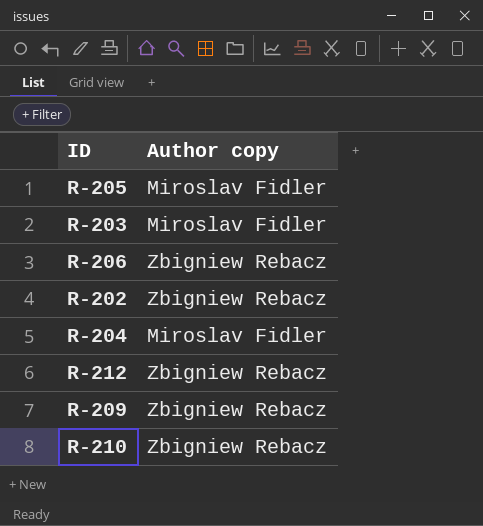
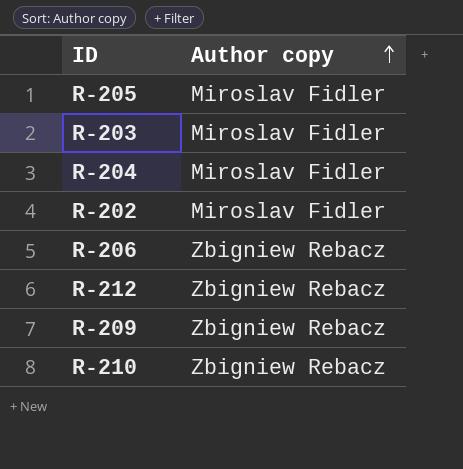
row order: none -> Author copy ascending
R-202 | Author copy: Zbigniew Rebacz -> Miroslav Fidler

